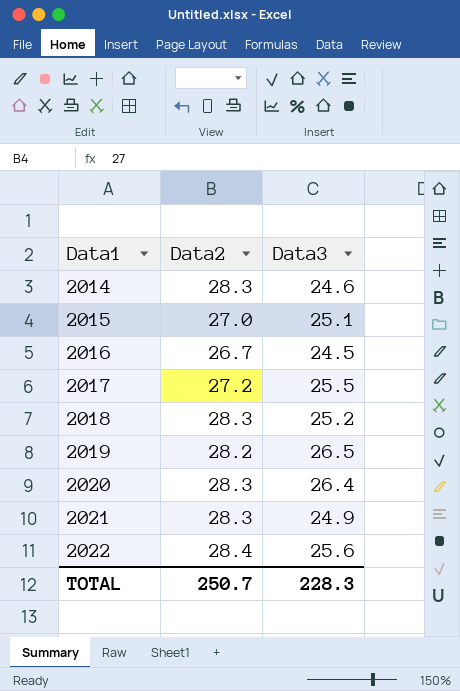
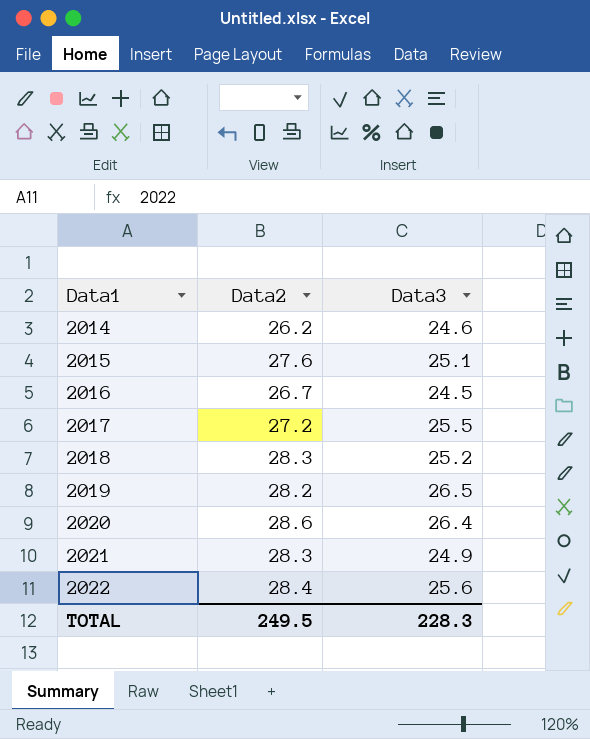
2014 | Data2: 28.3 -> 26.2
2015 | Data2: 27.0 -> 27.6
2020 | Data2: 28.3 -> 28.6
TOTAL | Data2: 250.7 -> 249.5

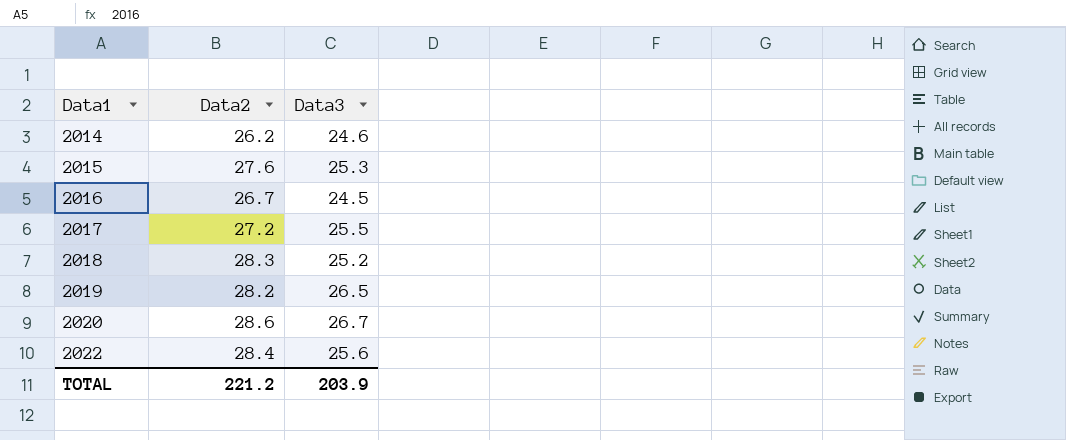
row 2021: 28.3 | 24.9 -> none
2015 | Data3: 25.1 -> 25.3
2020 | Data3: 26.4 -> 26.7
TOTAL | Data2: 249.5 -> 221.2
TOTAL | Data3: 228.3 -> 203.9

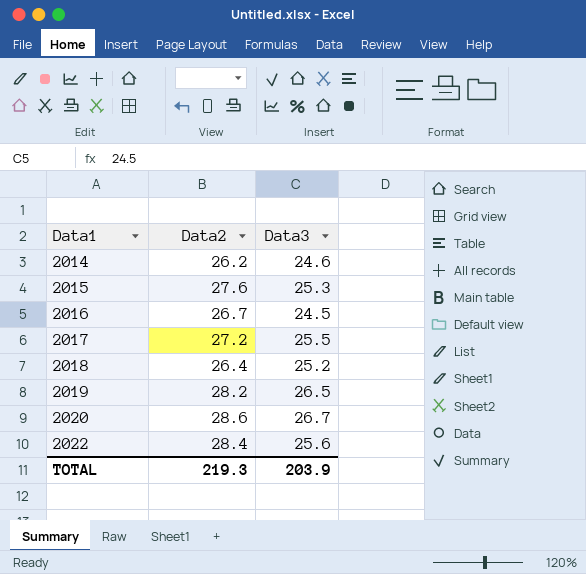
2018 | Data2: 28.3 -> 26.4
TOTAL | Data2: 221.2 -> 219.3

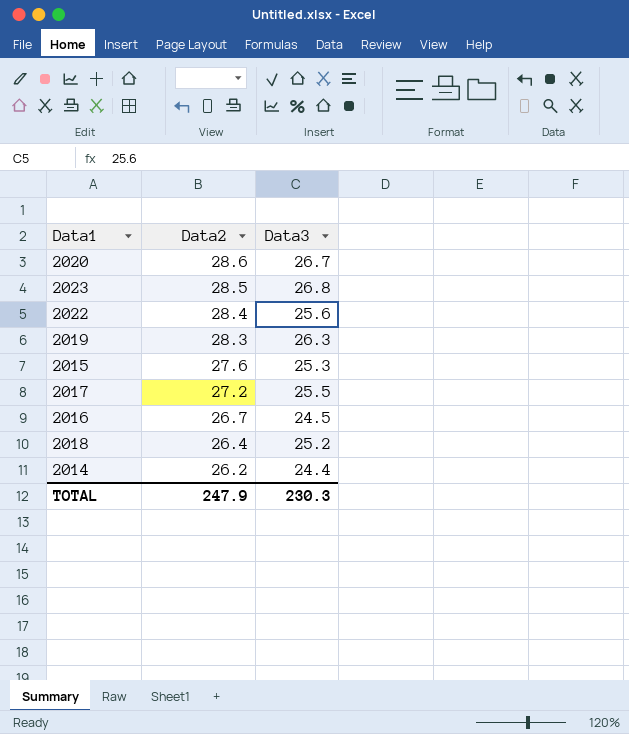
row order: Data1 ascending -> Data2 descending
row 2023: none -> 28.5 | 26.8
2019 | Data2: 28.2 -> 28.3
2019 | Data3: 26.5 -> 26.3
2014 | Data3: 24.6 -> 24.4
TOTAL | Data2: 219.3 -> 247.9
TOTAL | Data3: 203.9 -> 230.3

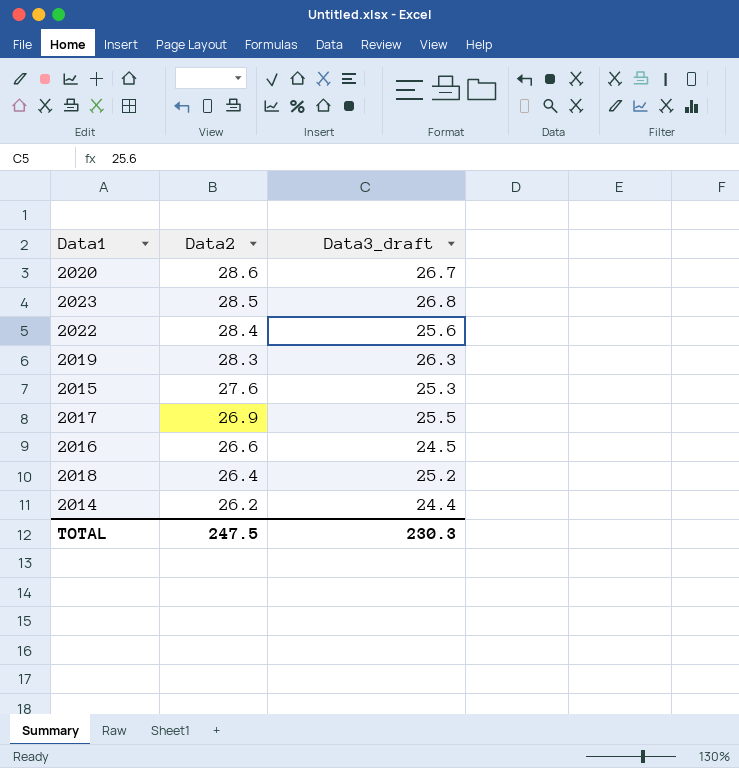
column name: Data3 -> Data3_draft
2017 | Data2: 27.2 -> 26.9
2016 | Data2: 26.7 -> 26.6
TOTAL | Data2: 247.9 -> 247.5

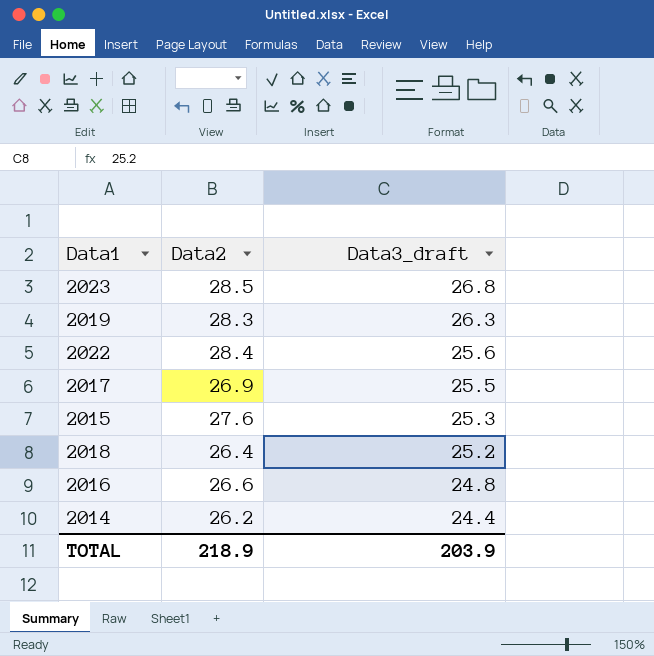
row order: Data2 descending -> Data3_draft descending
row 2020: 28.6 | 26.7 -> none
2016 | Data3_draft: 24.5 -> 24.8
TOTAL | Data2: 247.5 -> 218.9
TOTAL | Data3_draft: 230.3 -> 203.9

